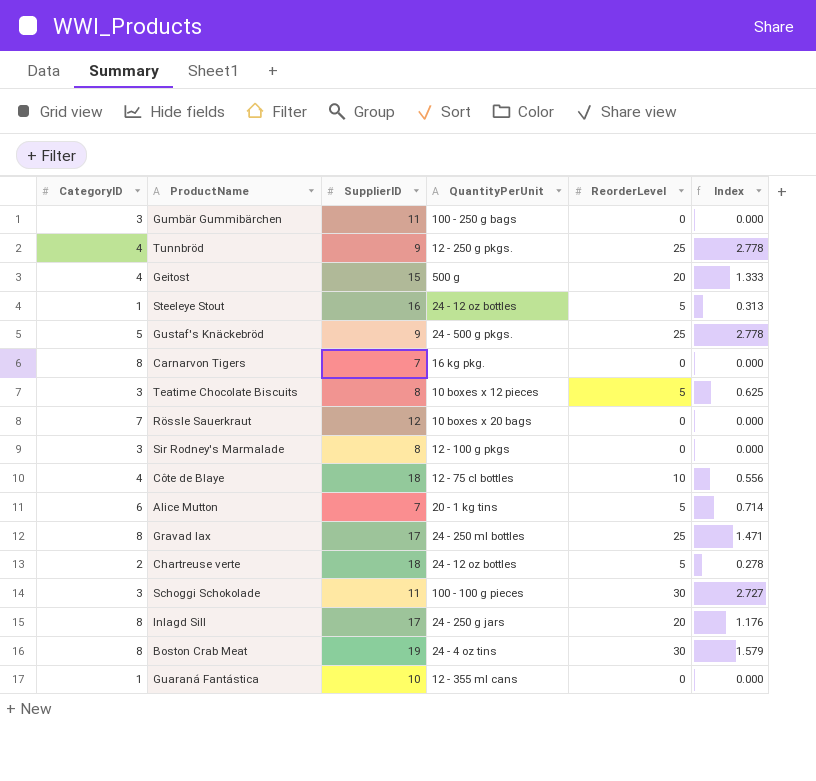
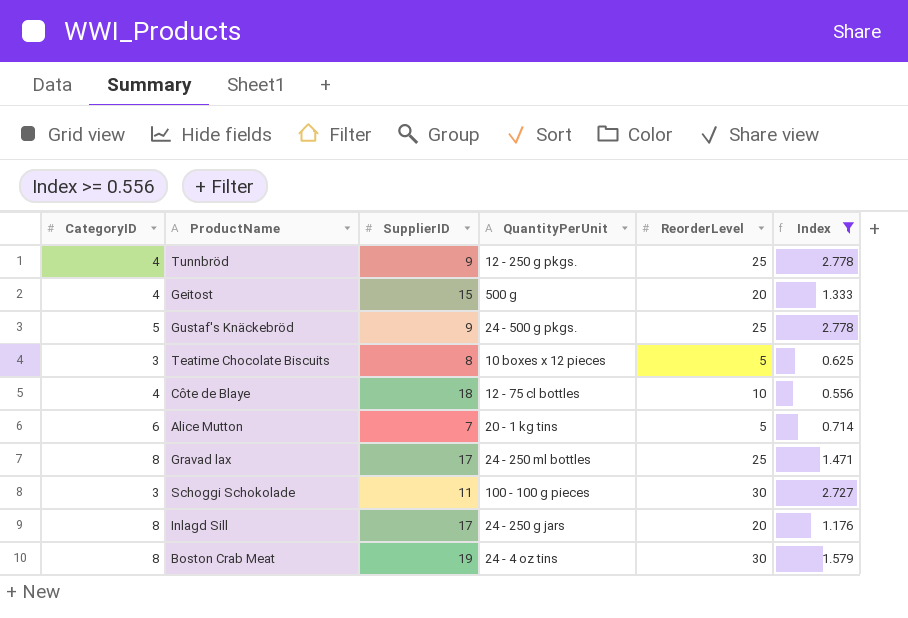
filter: none -> Index >= 0.556

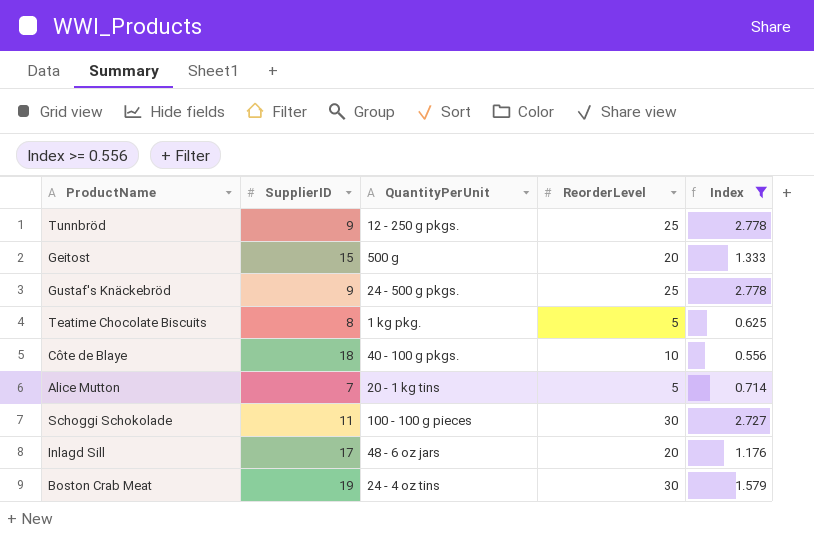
column CategoryID | position: 1 -> none
row Gravad lax: 8 | 17 | 24 - 250 ml bottles | 25 | 1.471 -> none
Teatime Chocolate Biscuits | QuantityPerUnit: 10 boxes x 12 pieces -> 1 kg pkg.
Côte de Blaye | QuantityPerUnit: 12 - 75 cl bottles -> 40 - 100 g pkgs.
Inlagd Sill | QuantityPerUnit: 24 - 250 g jars -> 48 - 6 oz jars

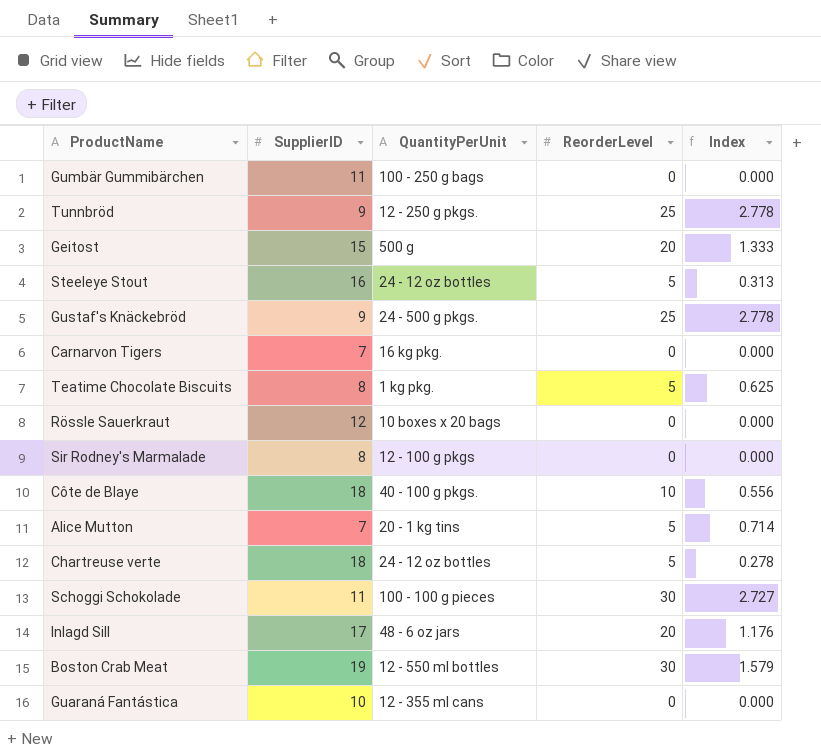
filter: Index >= 0.556 -> none
Boston Crab Meat | QuantityPerUnit: 24 - 4 oz tins -> 12 - 550 ml bottles

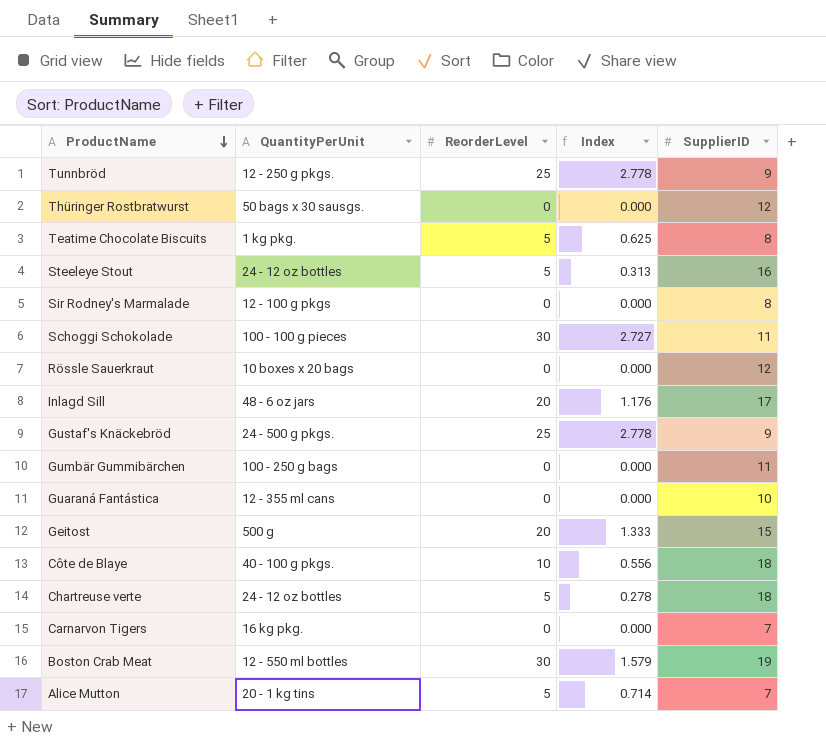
row order: none -> ProductName descending
column SupplierID | position: 2 -> 5
row Thüringer Rostbratwurst: none -> 50 bags x 30 sausgs. | 0 | 0.000 | 12

